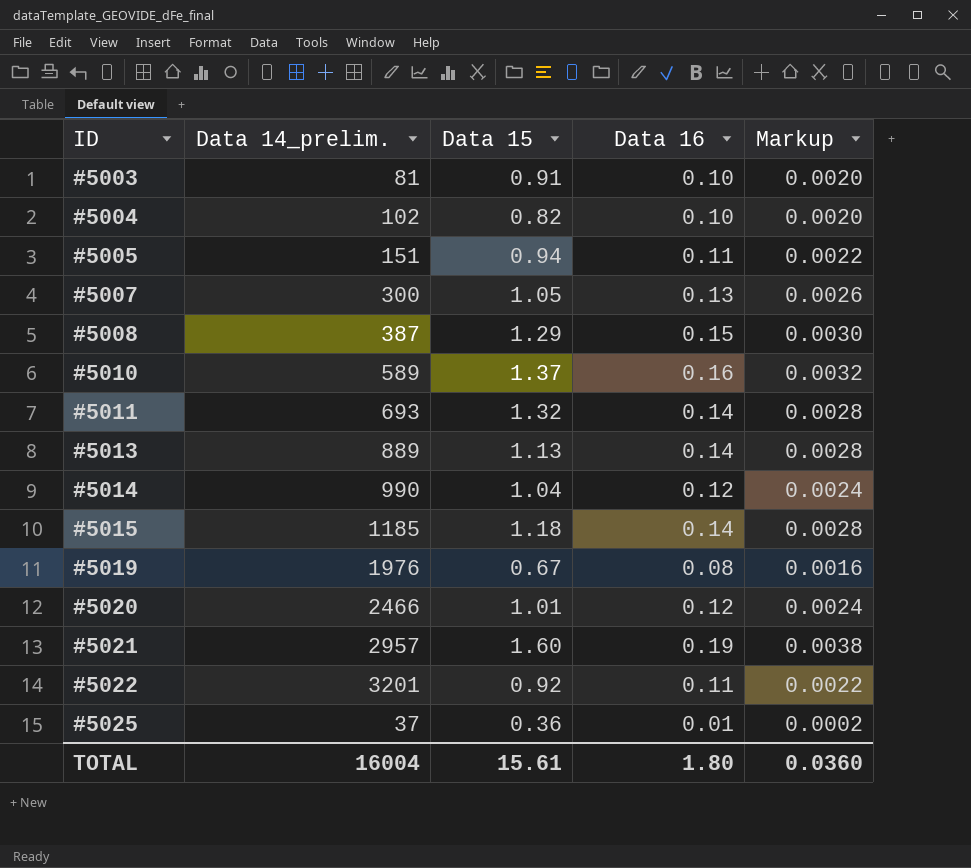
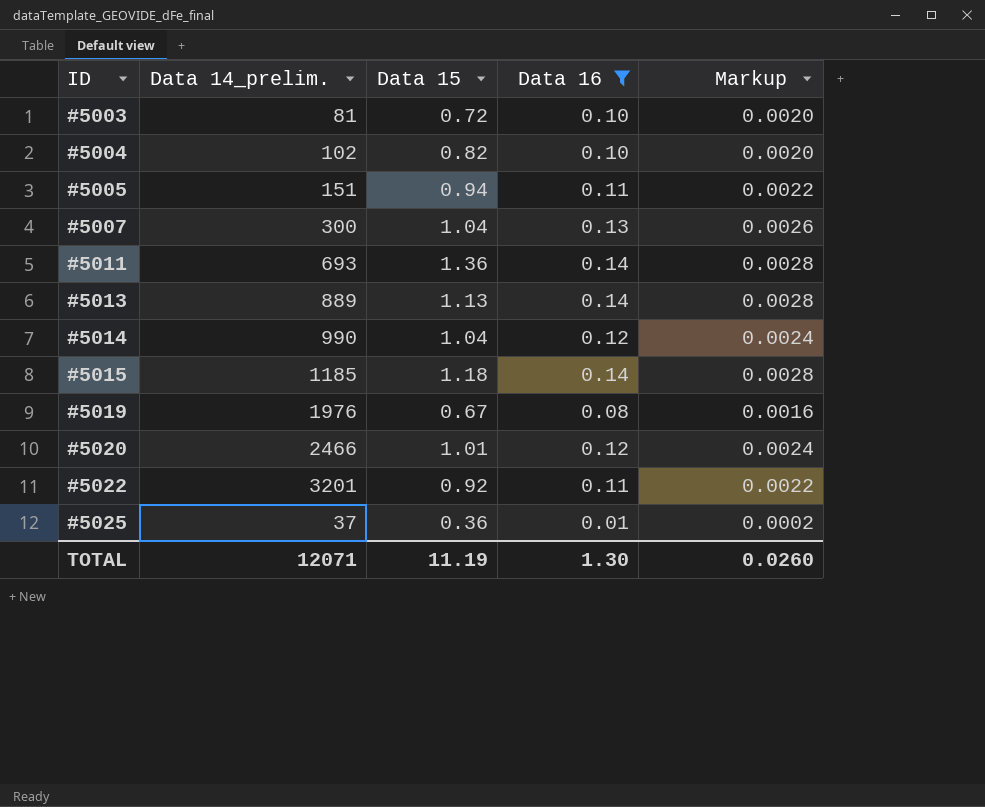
filter: none -> Data 16 <= 0.14
#5003 | Data 15: 0.91 -> 0.72
#5007 | Data 15: 1.05 -> 1.04
#5011 | Data 15: 1.32 -> 1.36
TOTAL | Data 14_prelim.: 16004 -> 12071
TOTAL | Data 15: 15.61 -> 11.19
TOTAL | Data 16: 1.80 -> 1.30
TOTAL | Markup: 0.0360 -> 0.0260

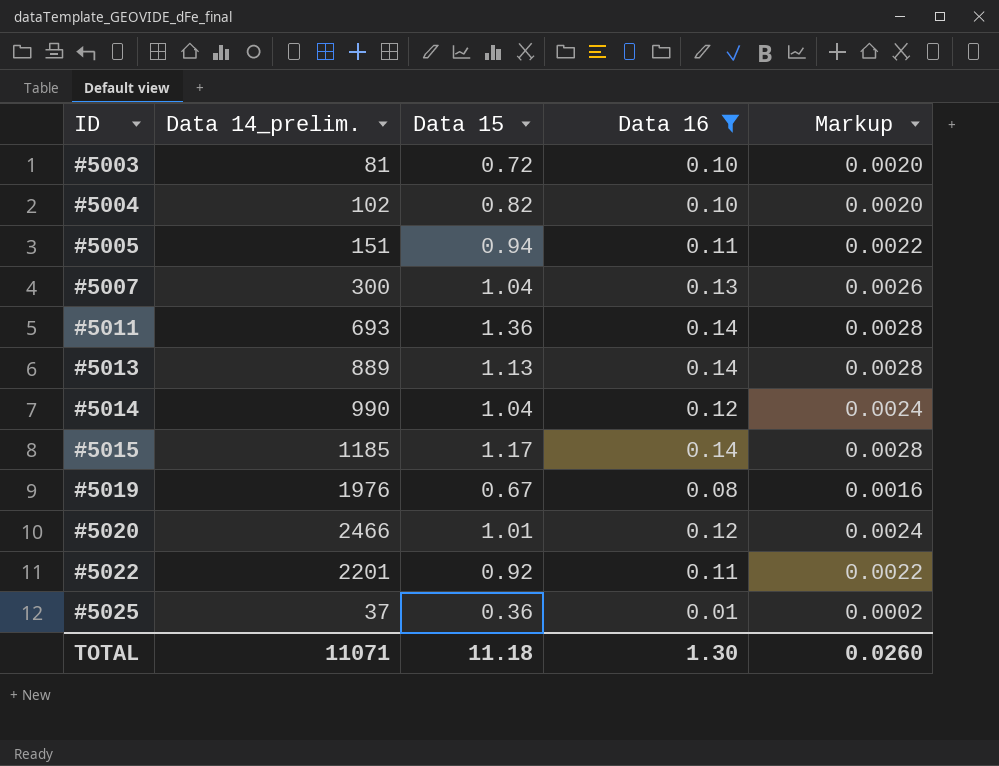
#5015 | Data 15: 1.18 -> 1.17
#5022 | Data 14_prelim.: 3201 -> 2201
TOTAL | Data 14_prelim.: 12071 -> 11071
TOTAL | Data 15: 11.19 -> 11.18

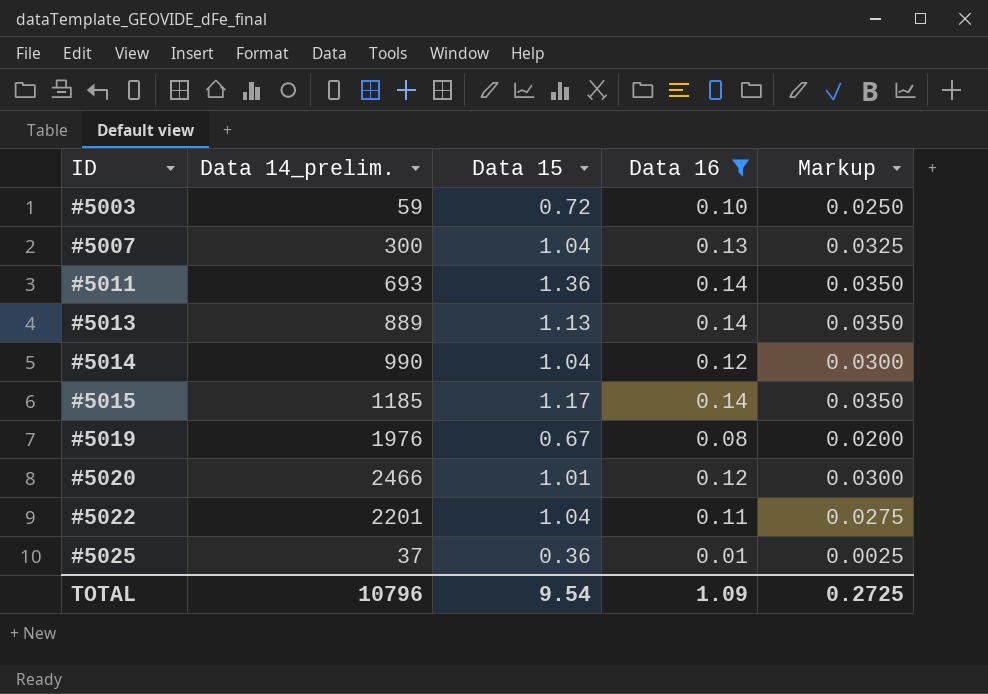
column Markup | formula: [Data 16] * 0.02 -> [Data 16] * 0.25
row #5004: 102 | 0.82 | 0.10 | 0.0020 -> none
row #5005: 151 | 0.94 | 0.11 | 0.0022 -> none
#5003 | Data 14_prelim.: 81 -> 59
#5022 | Data 15: 0.92 -> 1.04
TOTAL | Data 14_prelim.: 11071 -> 10796
TOTAL | Data 15: 11.18 -> 9.54
TOTAL | Data 16: 1.30 -> 1.09
TOTAL | Markup: 0.0260 -> 0.2725

